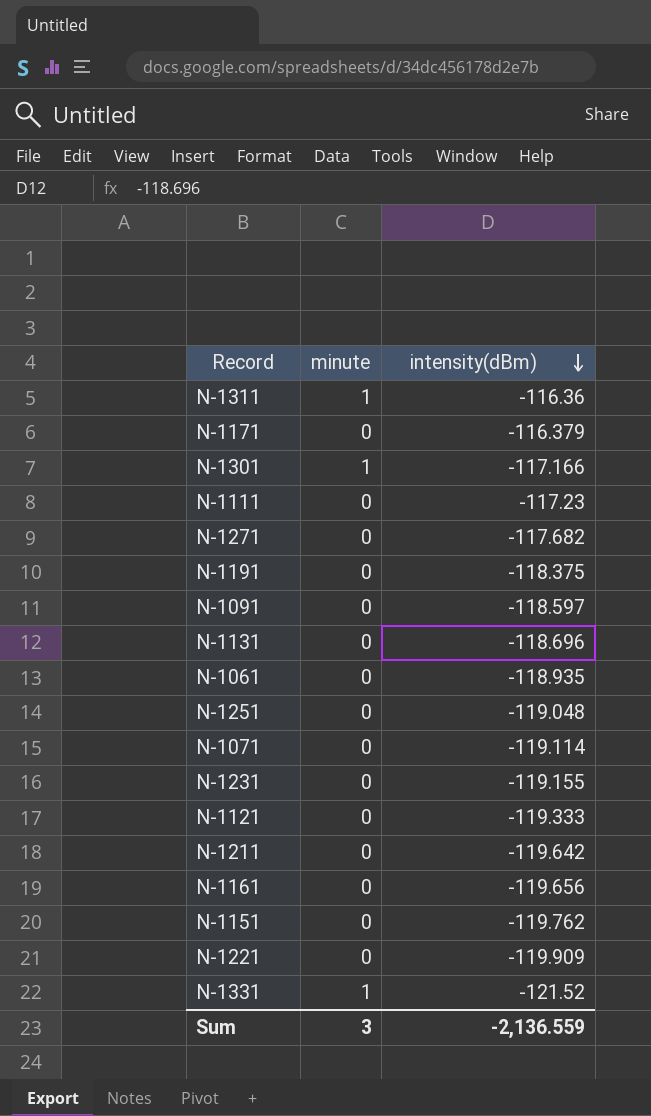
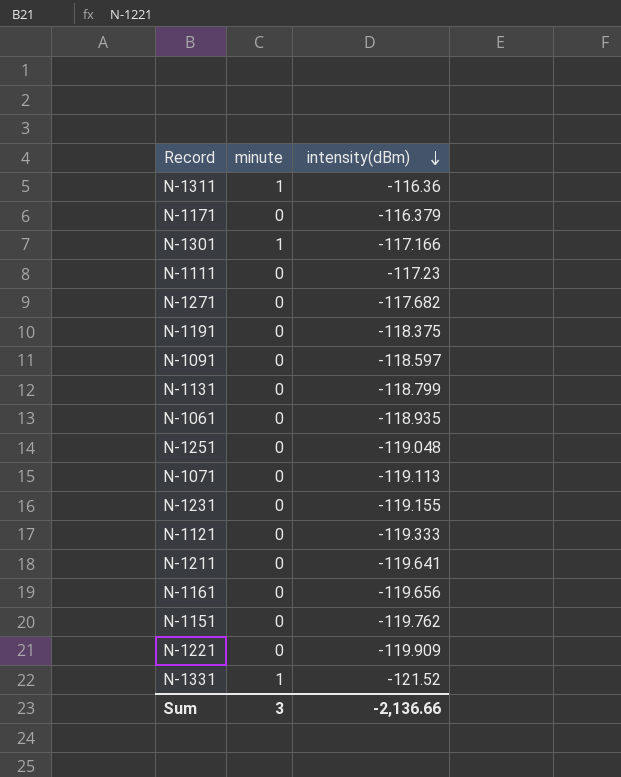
N-1131 | intensity(dBm): -118.696 -> -118.799
N-1071 | intensity(dBm): -119.114 -> -119.113
N-1211 | intensity(dBm): -119.642 -> -119.641
Sum | intensity(dBm): -2,136.559 -> -2,136.66

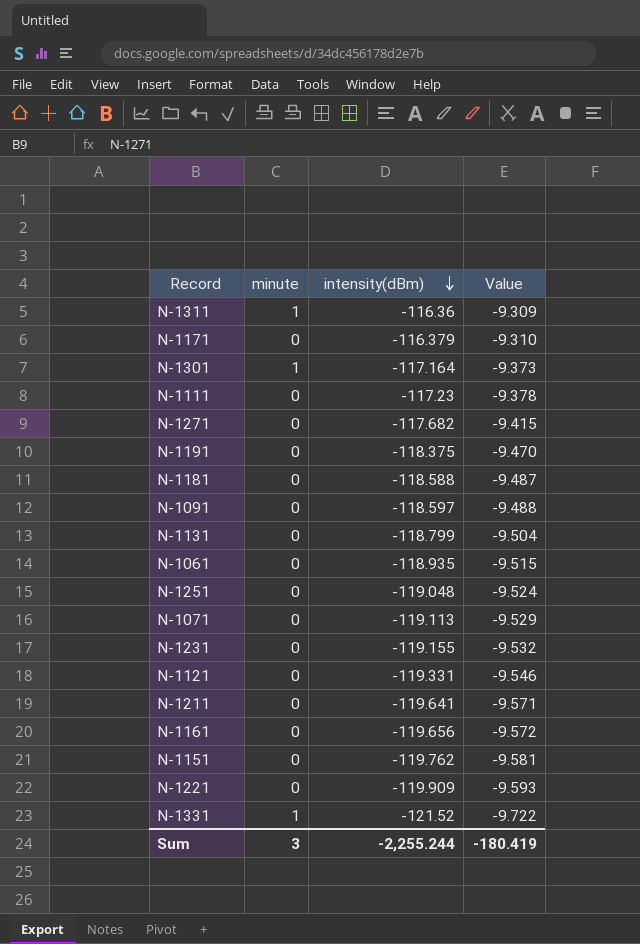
column Value | formula: none -> [intensity(dBm)] * 0.08
N-1301 | intensity(dBm): -117.166 -> -117.164
row N-1181: none -> 0 | -118.588 | -9.487
N-1121 | intensity(dBm): -119.333 -> -119.331
Sum | intensity(dBm): -2,136.66 -> -2,255.244

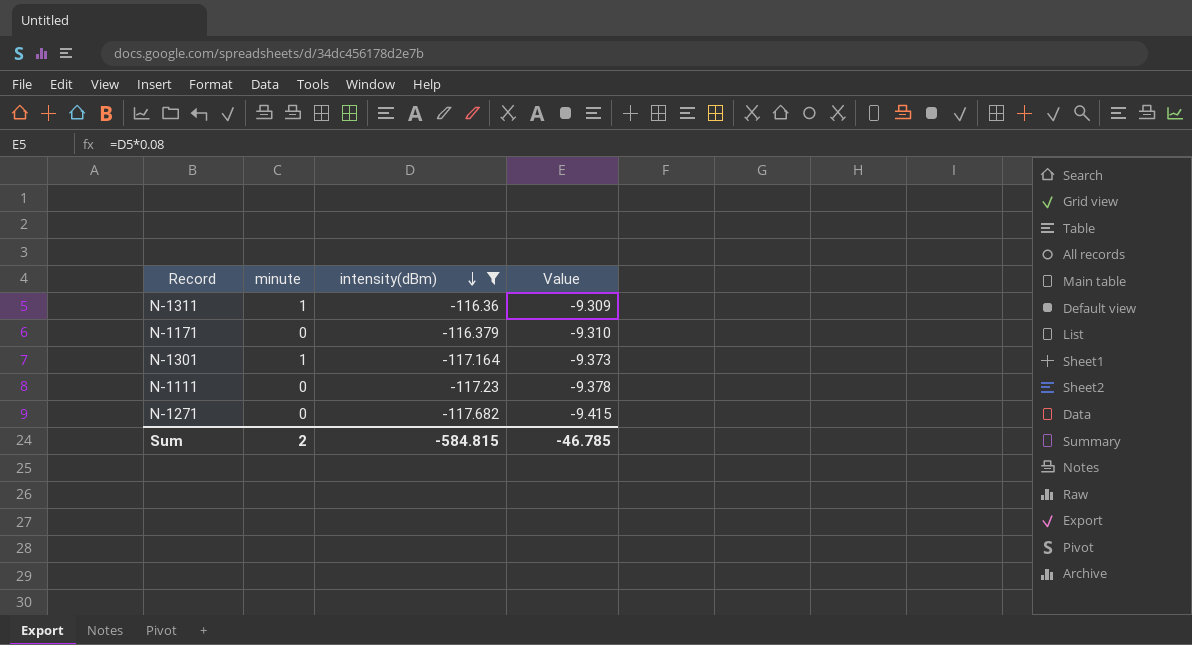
filter: none -> intensity(dBm) >= -117.682
Sum | minute: 3 -> 2
Sum | intensity(dBm): -2,255.244 -> -584.815
Sum | Value: -180.419 -> -46.785

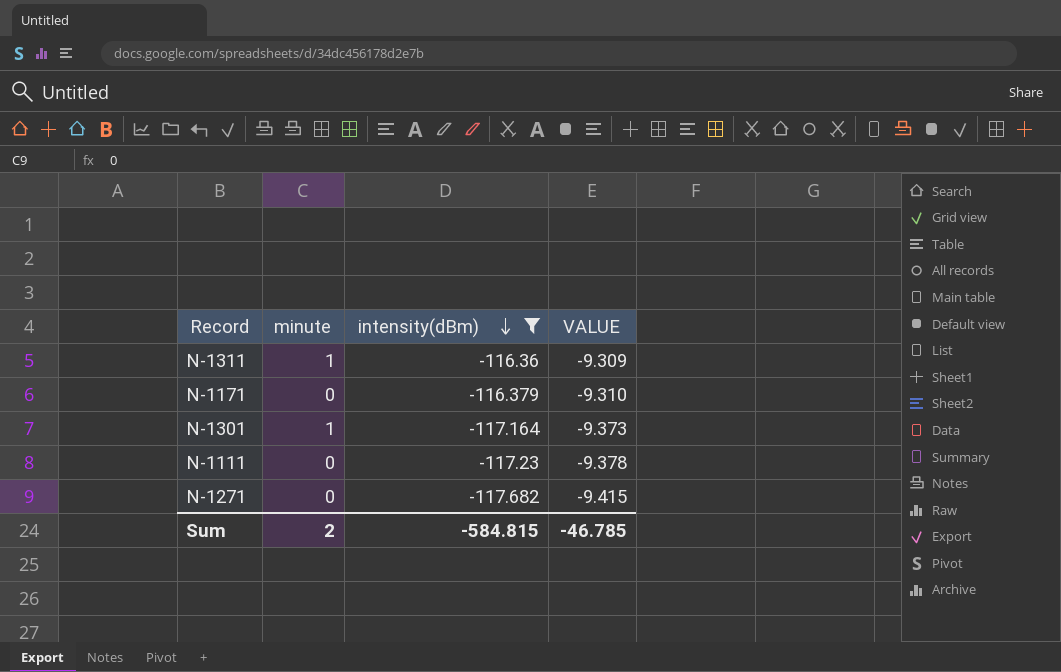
column name: Value -> VALUE

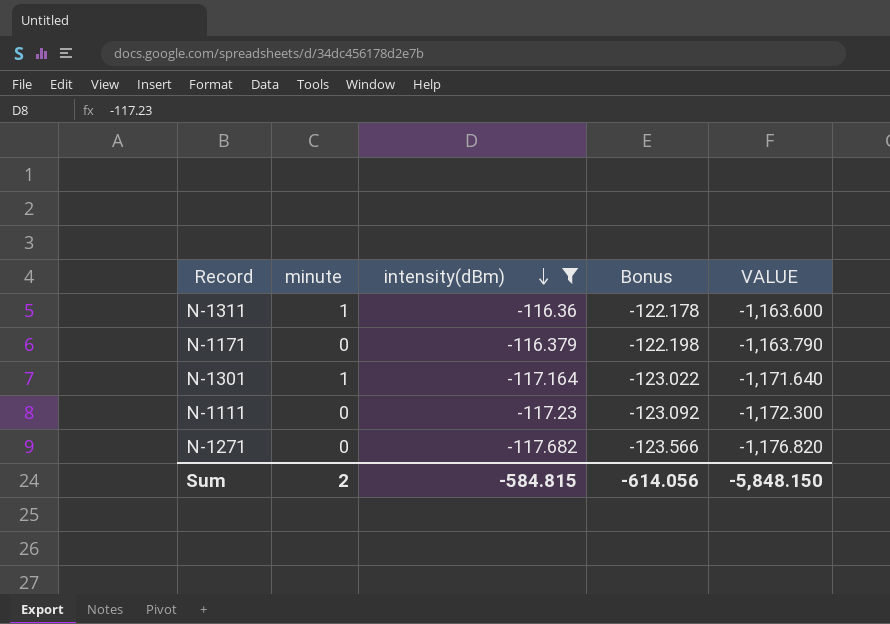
column Bonus | formula: none -> [intensity(dBm)] * 1.05
column VALUE | formula: [intensity(dBm)] * 0.08 -> [intensity(dBm)] * 10
Sum | VALUE: -46.785 -> -5,848.150

